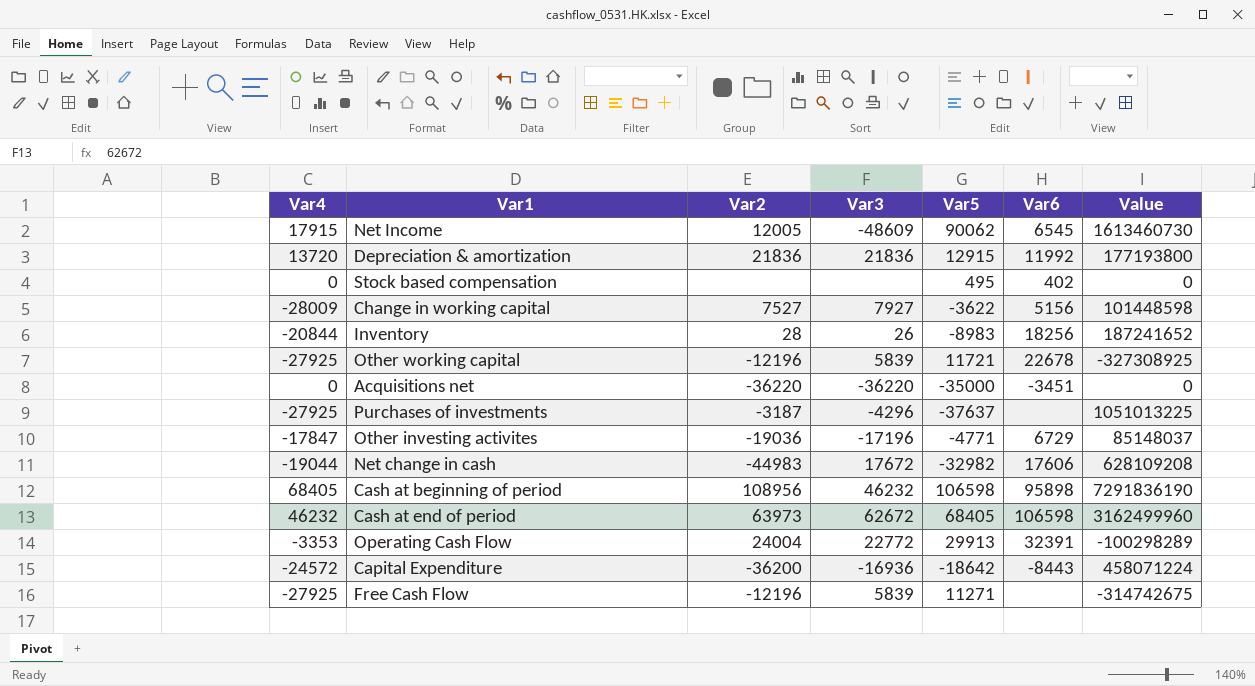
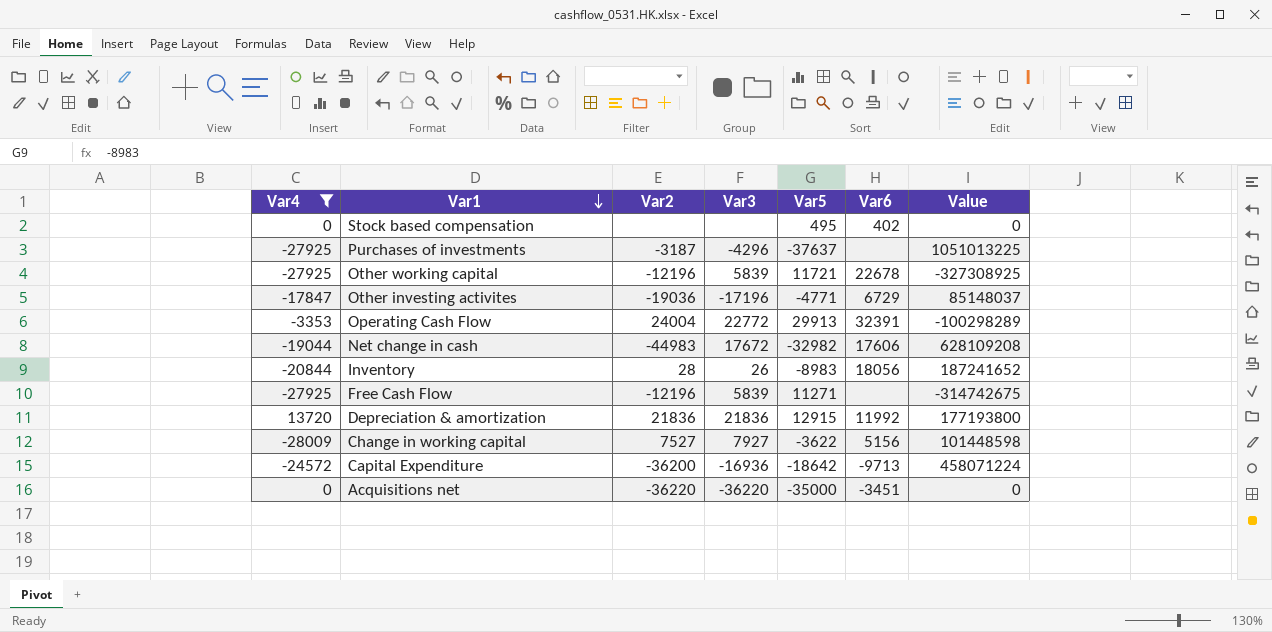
filter: none -> Var4 <= 13720
row order: none -> Var1 descending
Inventory | Var6: 18256 -> 18056
Capital Expenditure | Var6: -8443 -> -9713

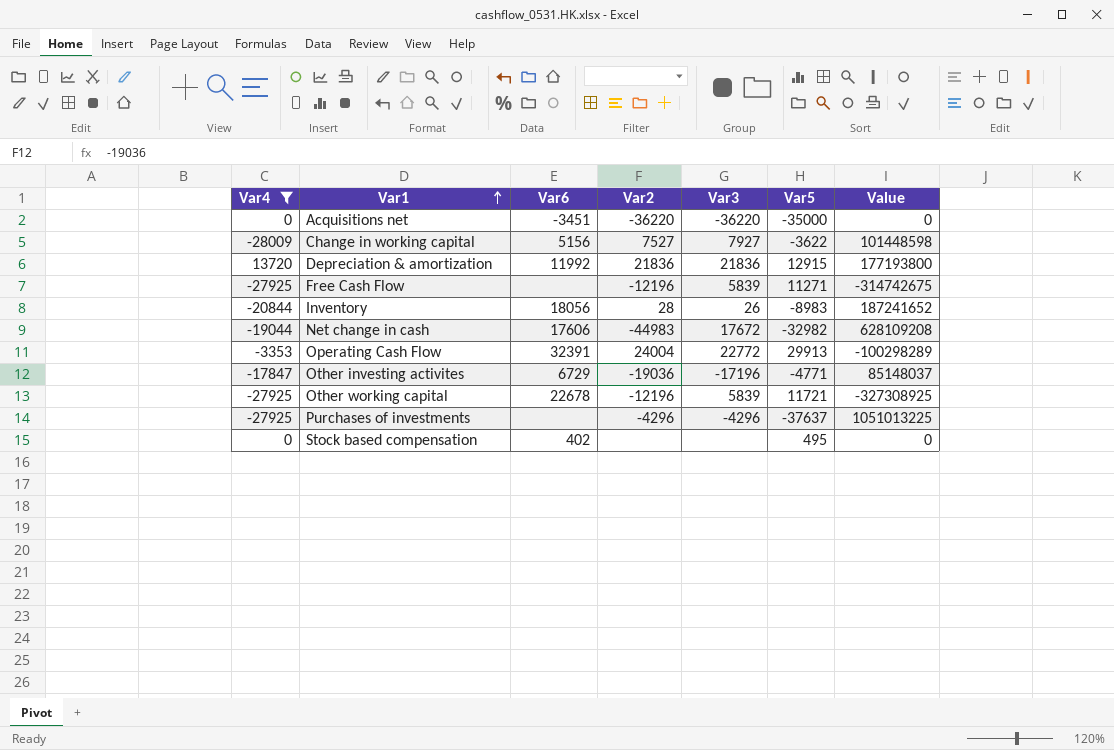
row order: Var1 descending -> Var1 ascending
column Var6 | position: 6 -> 3
row Capital Expenditure: -24572 | -36200 | -16936 | -18642 | -9713 | 458071224 -> none
Purchases of investments | Var2: -3187 -> -4296

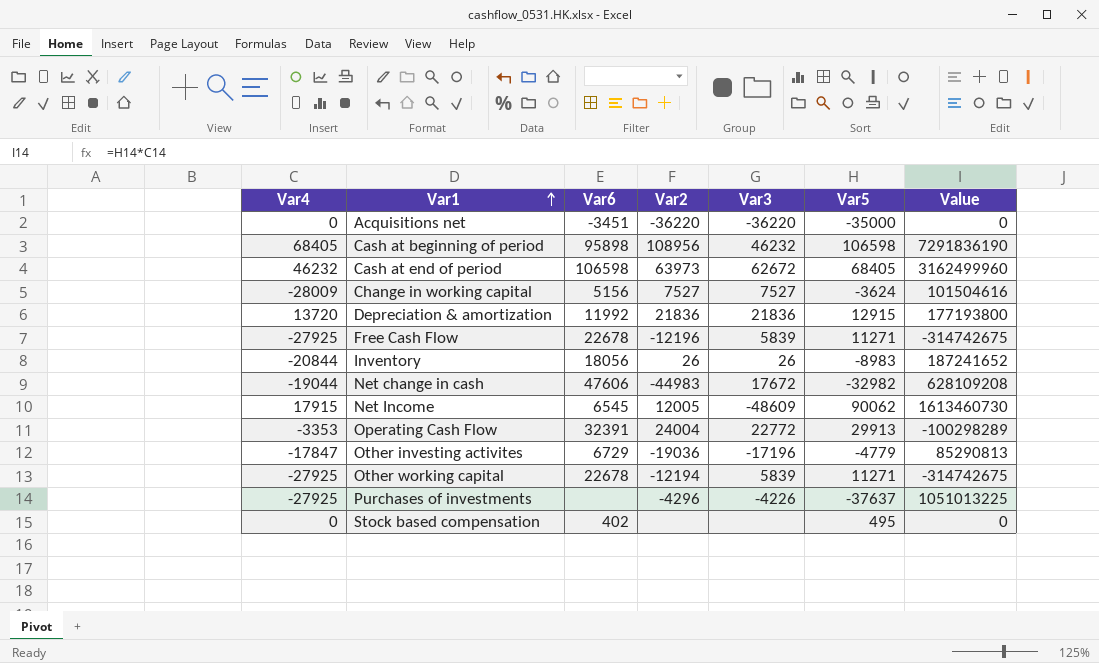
filter: Var4 <= 13720 -> none
Change in working capital | Var3: 7927 -> 7527
Change in working capital | Var5: -3622 -> -3624
Change in working capital | Value: 101448598 -> 101504616
Free Cash Flow | Var6: none -> 22678
Inventory | Var2: 28 -> 26
Net change in cash | Var6: 17606 -> 47606
Other investing activites | Var5: -4771 -> -4779
Other investing activites | Value: 85148037 -> 85290813
Other working capital | Var2: -12196 -> -12194
Other working capital | Var5: 11721 -> 11271
Other working capital | Value: -327308925 -> -314742675
Purchases of investments | Var3: -4296 -> -4226

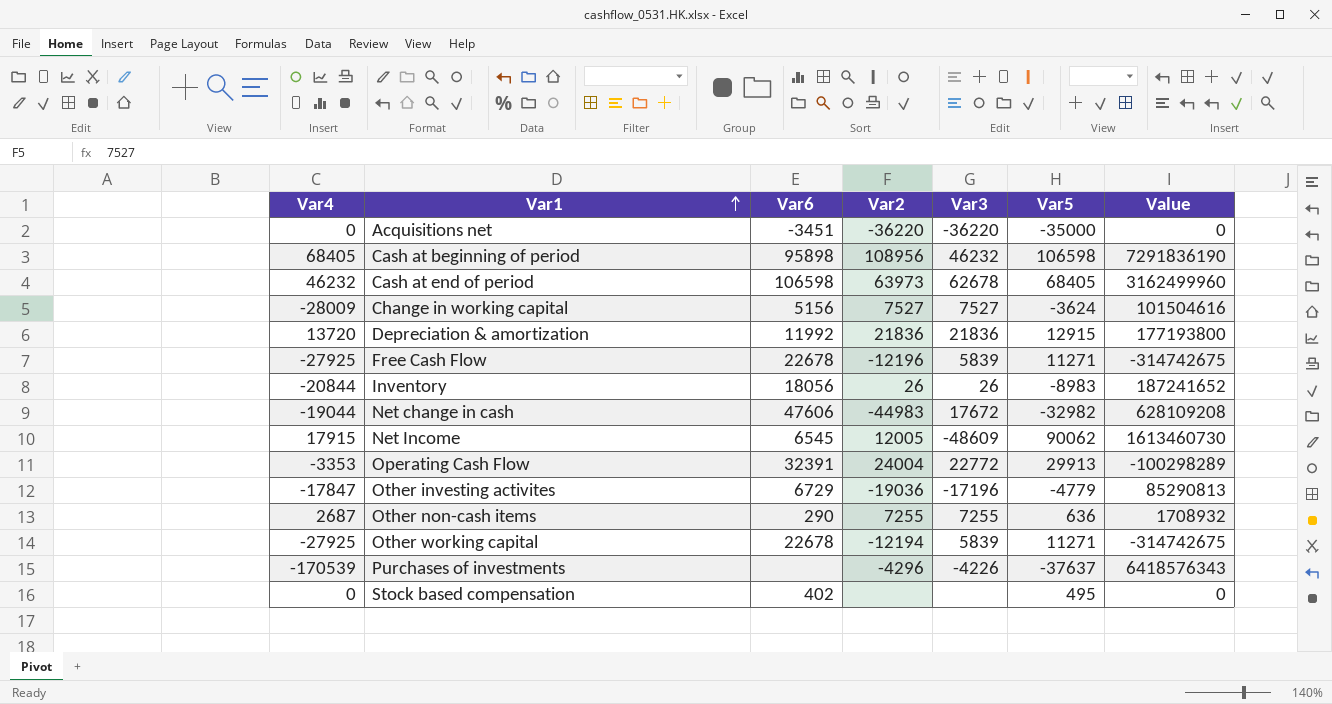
Cash at end of period | Var3: 62672 -> 62678
row Other non-cash items: none -> 2687 | 290 | 7255 | 7255 | 636 | 1708932
Purchases of investments | Var4: -27925 -> -170539
Purchases of investments | Value: 1051013225 -> 6418576343

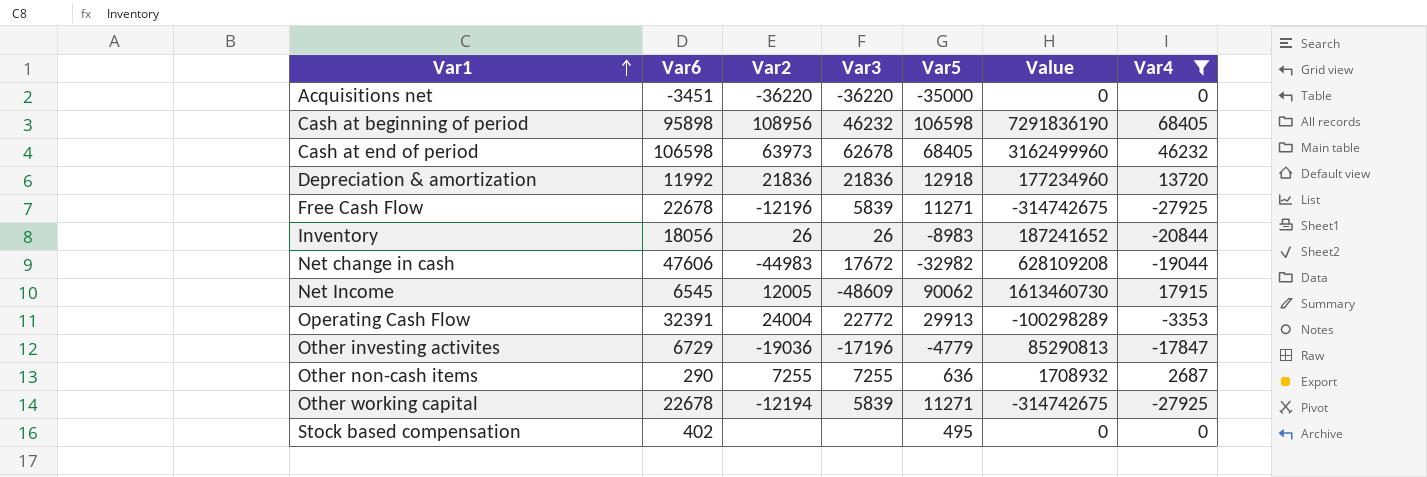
filter: none -> Var4 >= -27925
column Var4 | position: 1 -> 7
Depreciation & amortization | Var5: 12915 -> 12918
Depreciation & amortization | Value: 177193800 -> 177234960

